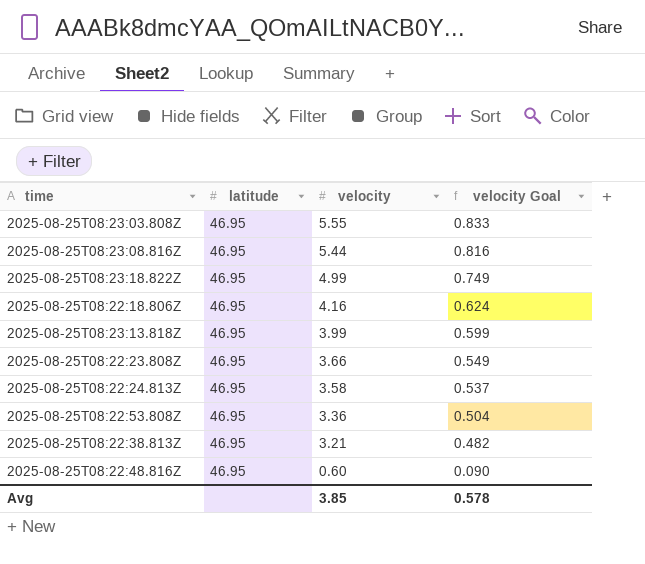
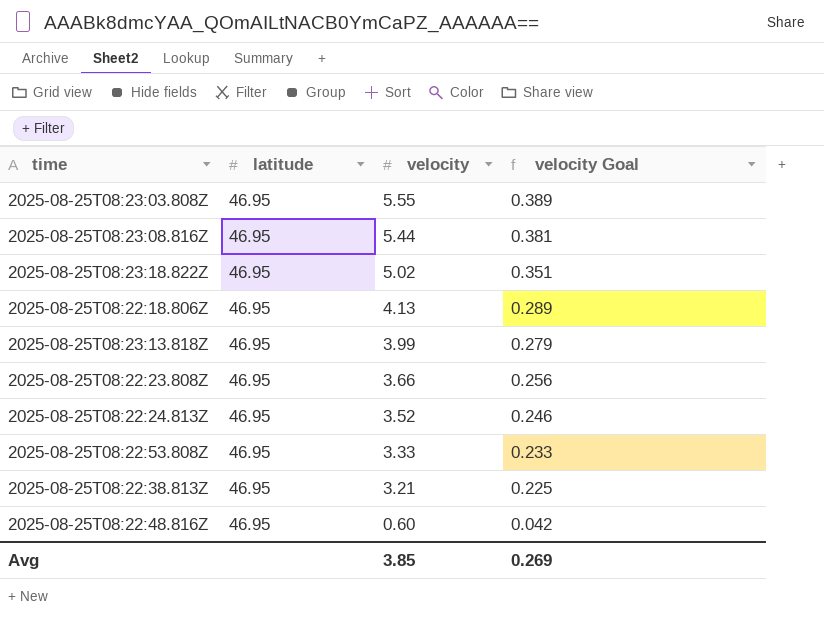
column velocity Goal | formula: [velocity] * 0.15 -> [velocity] * 0.07
2025-08-25T08:23:18.822Z | velocity: 4.99 -> 5.02
2025-08-25T08:22:18.806Z | velocity: 4.16 -> 4.13
2025-08-25T08:22:24.813Z | velocity: 3.58 -> 3.52
2025-08-25T08:22:53.808Z | velocity: 3.36 -> 3.33
Avg | velocity Goal: 0.578 -> 0.269

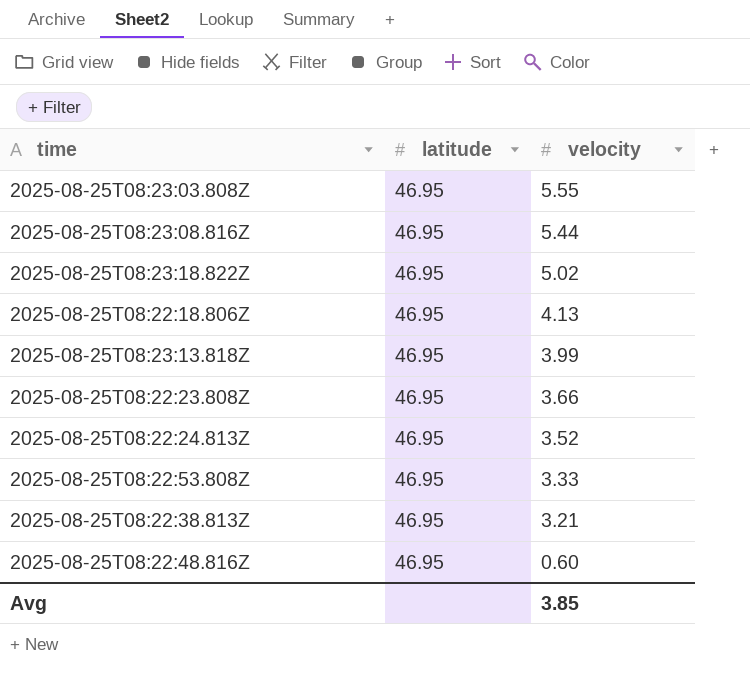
column velocity Goal | formula: [velocity] * 0.07 -> none

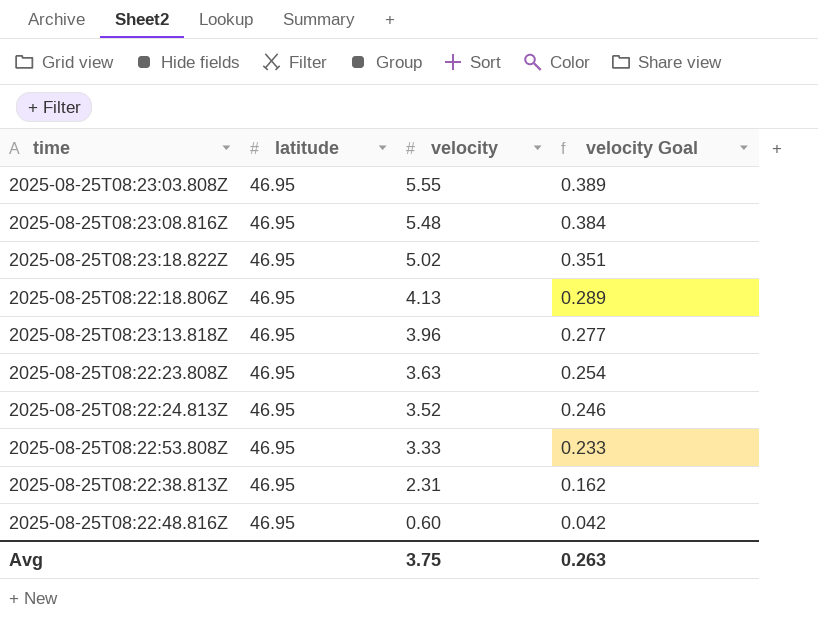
column velocity Goal | formula: none -> [velocity] * 0.07
2025-08-25T08:23:08.816Z | velocity: 5.44 -> 5.48
2025-08-25T08:23:13.818Z | velocity: 3.99 -> 3.96
2025-08-25T08:22:23.808Z | velocity: 3.66 -> 3.63
2025-08-25T08:22:38.813Z | velocity: 3.21 -> 2.31
Avg | velocity: 3.85 -> 3.75

